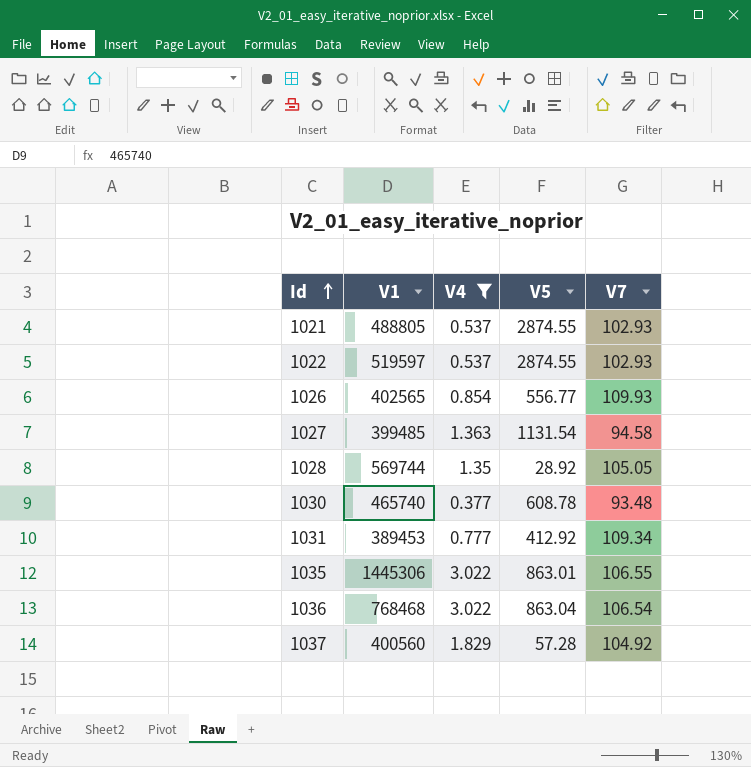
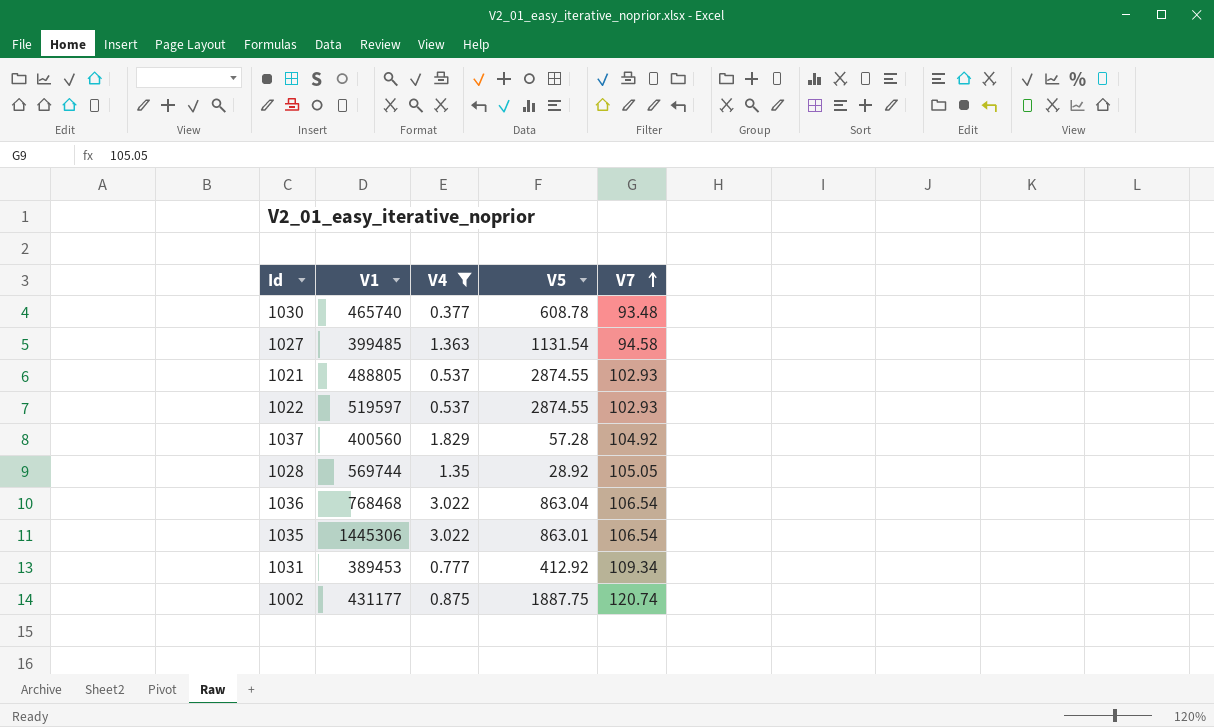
row order: Id ascending -> V7 ascending
row 1026: 402565 | 0.854 | 556.77 | 109.93 -> none
1035 | V7: 106.55 -> 106.54
row 1002: none -> 431177 | 0.875 | 1887.75 | 120.74

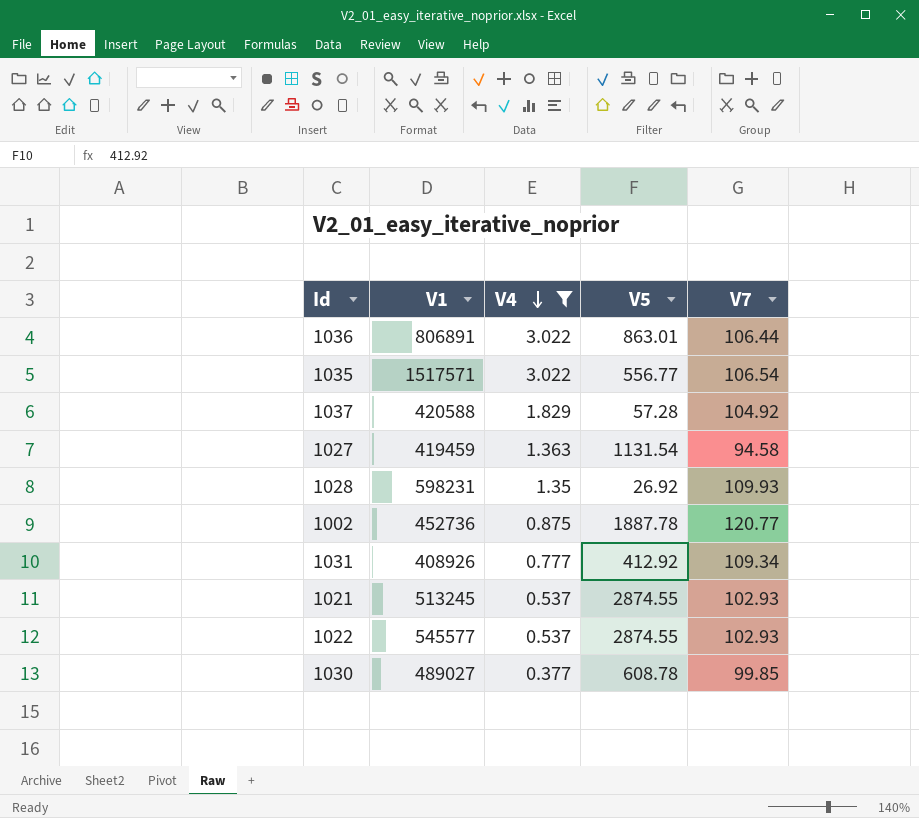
row order: V7 ascending -> V4 descending
1036 | V1: 768468 -> 806891
1036 | V5: 863.04 -> 863.01
1036 | V7: 106.54 -> 106.44
1035 | V1: 1445306 -> 1517571
1035 | V5: 863.01 -> 556.77
1037 | V1: 400560 -> 420588
1027 | V1: 399485 -> 419459
1028 | V1: 569744 -> 598231
1028 | V5: 28.92 -> 26.92
1028 | V7: 105.05 -> 109.93
1002 | V1: 431177 -> 452736
1002 | V5: 1887.75 -> 1887.78
1002 | V7: 120.74 -> 120.77
1031 | V1: 389453 -> 408926
1021 | V1: 488805 -> 513245
1022 | V1: 519597 -> 545577
1030 | V1: 465740 -> 489027
1030 | V7: 93.48 -> 99.85

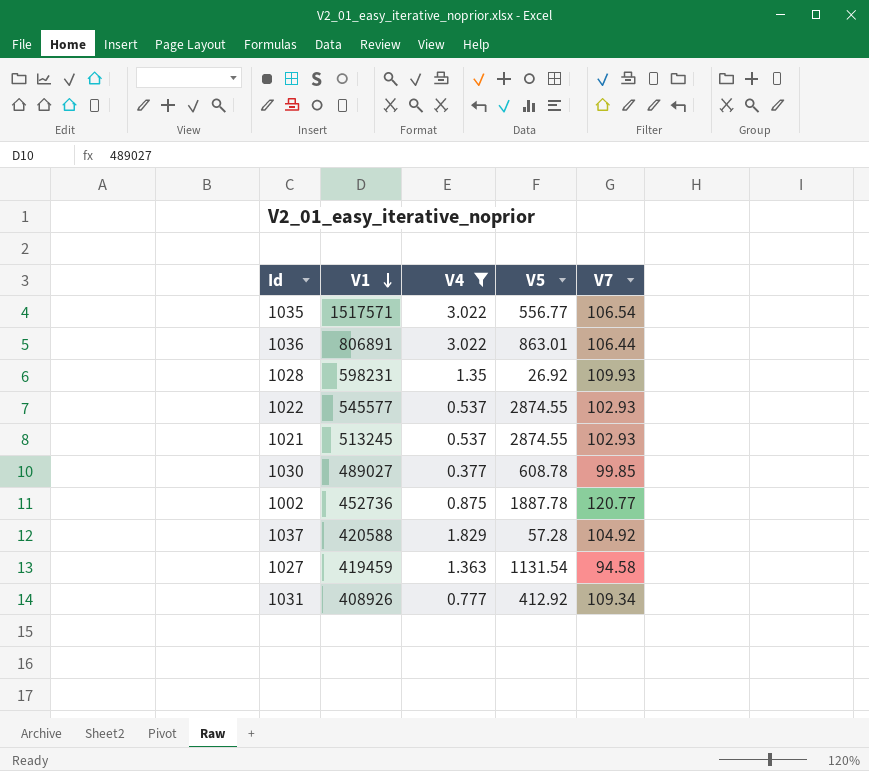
row order: V4 descending -> V1 descending

